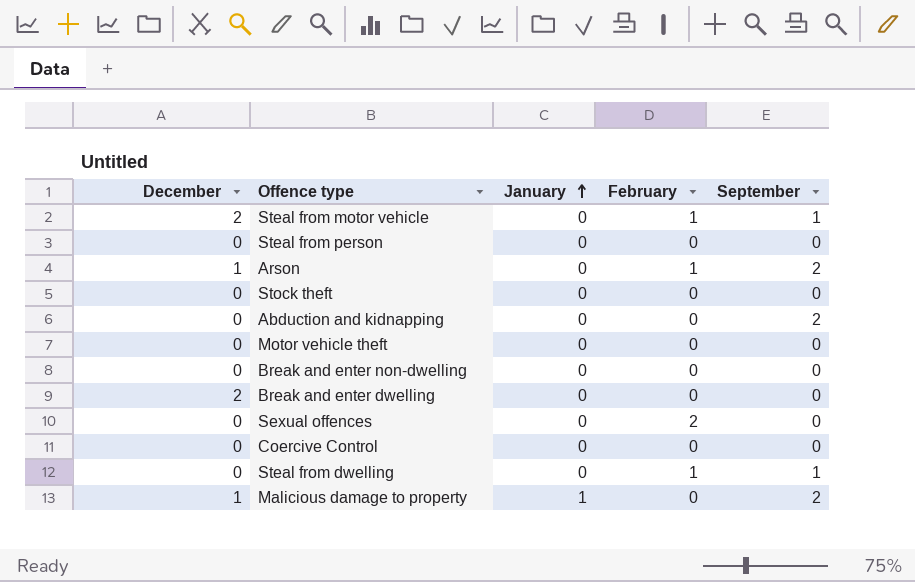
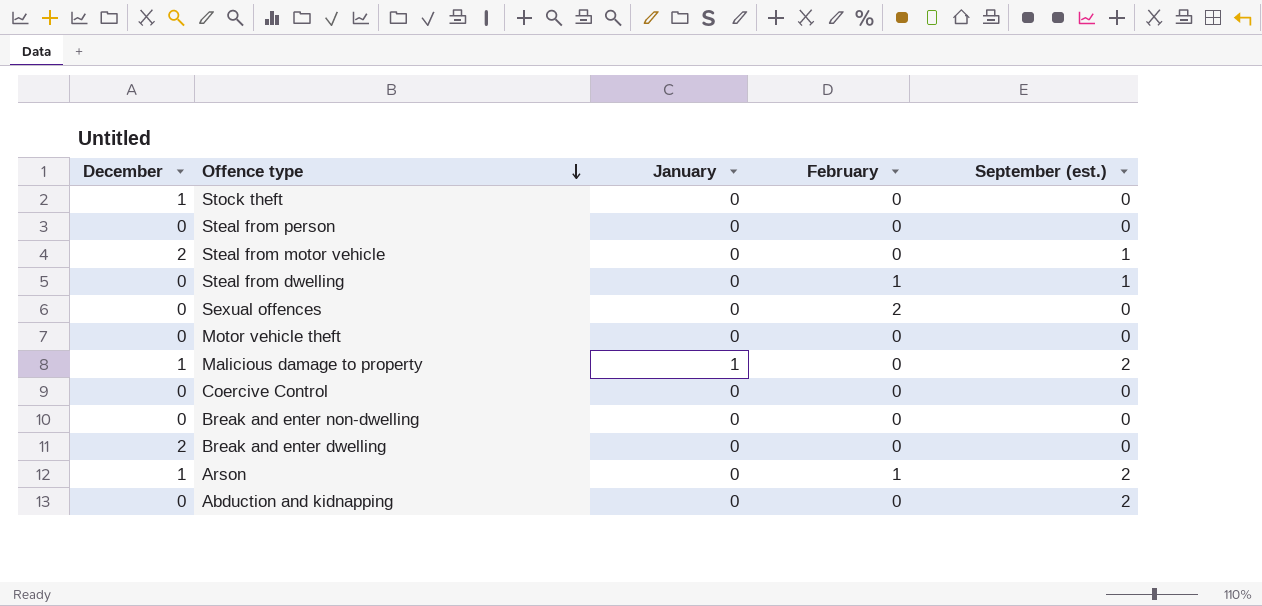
row order: January ascending -> Offence type descending
column name: September -> September (est.)
Stock theft | December: 0 -> 1
Steal from motor vehicle | February: 1 -> 0

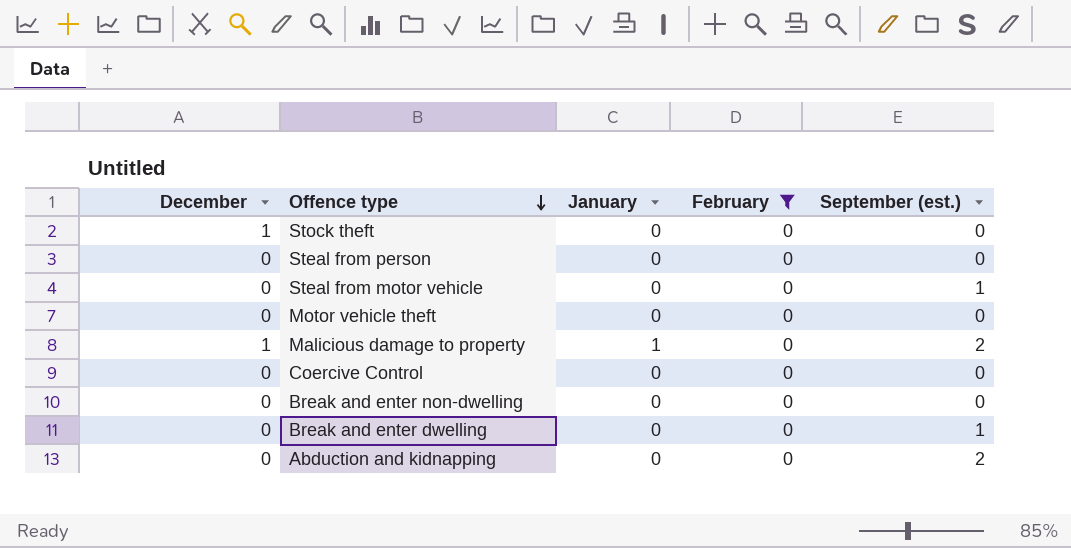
filter: none -> February = 0
Steal from motor vehicle | December: 2 -> 0
Break and enter dwelling | December: 2 -> 0
Break and enter dwelling | September (est.): 0 -> 1

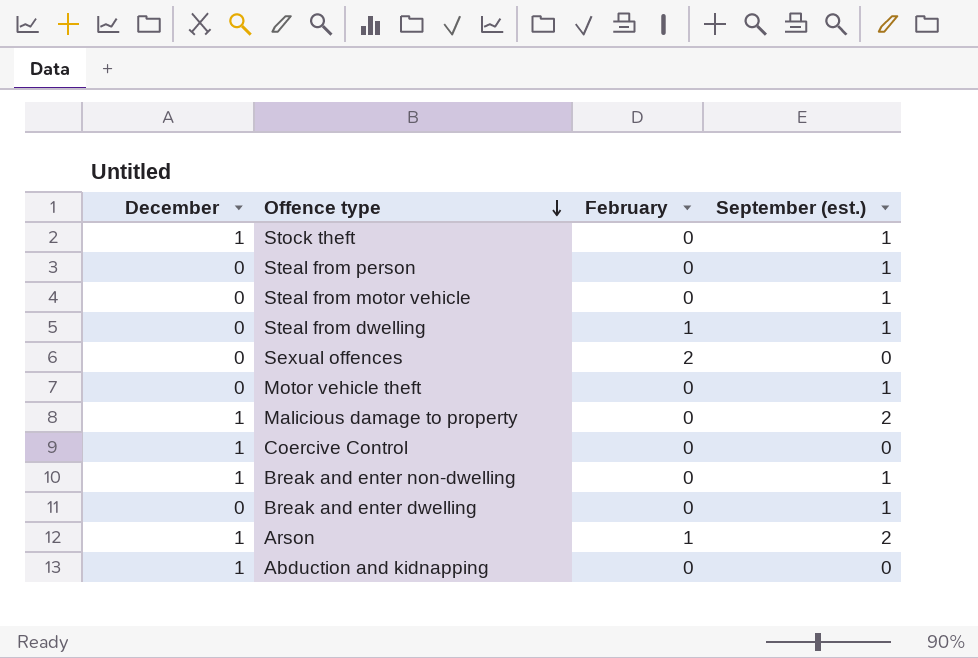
filter: February = 0 -> none
column January | position: 3 -> none
Stock theft | September (est.): 0 -> 1
Steal from person | September (est.): 0 -> 1
Motor vehicle theft | September (est.): 0 -> 1
Coercive Control | December: 0 -> 1
Break and enter non-dwelling | December: 0 -> 1
Break and enter non-dwelling | September (est.): 0 -> 1
Abduction and kidnapping | December: 0 -> 1
Abduction and kidnapping | September (est.): 2 -> 0

